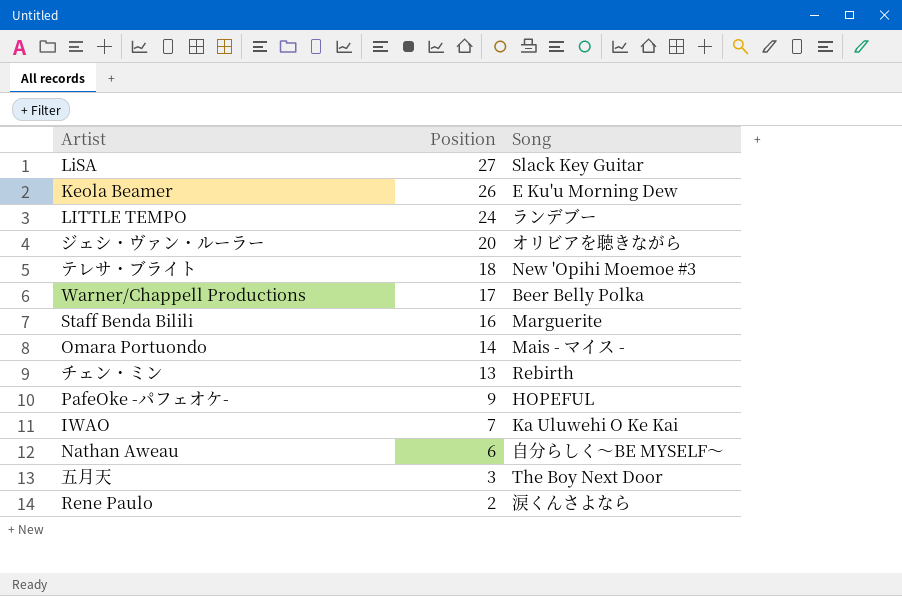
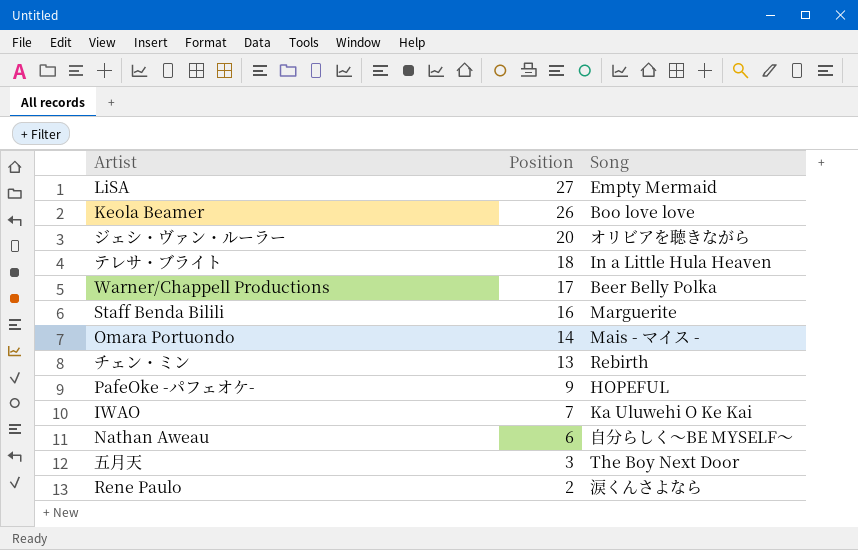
row LITTLE TEMPO: 24 | ランデブー -> none
LiSA | Song: Slack Key Guitar -> Empty Mermaid
Keola Beamer | Song: E Ku'u Morning Dew -> Boo love love
テレサ・ブライト | Song: New 'Opihi Moemoe #3 -> In a Little Hula Heaven

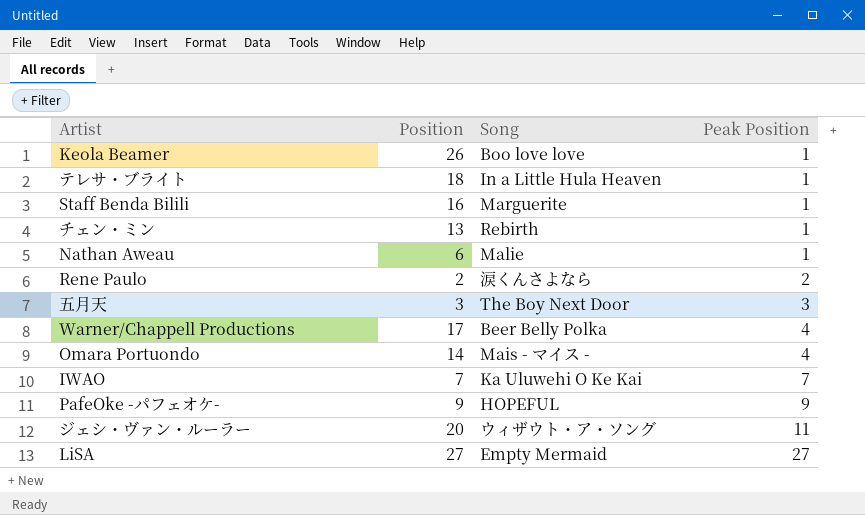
row order: Position descending -> Peak Position ascending
column Peak Position | position: none -> 4
Nathan Aweau | Song: 自分らしく〜BE MYSELF〜 -> Malie
ジェシ・ヴァン・ルーラー | Song: オリビアを聴きながら -> ウィザウト・ア・ソング

